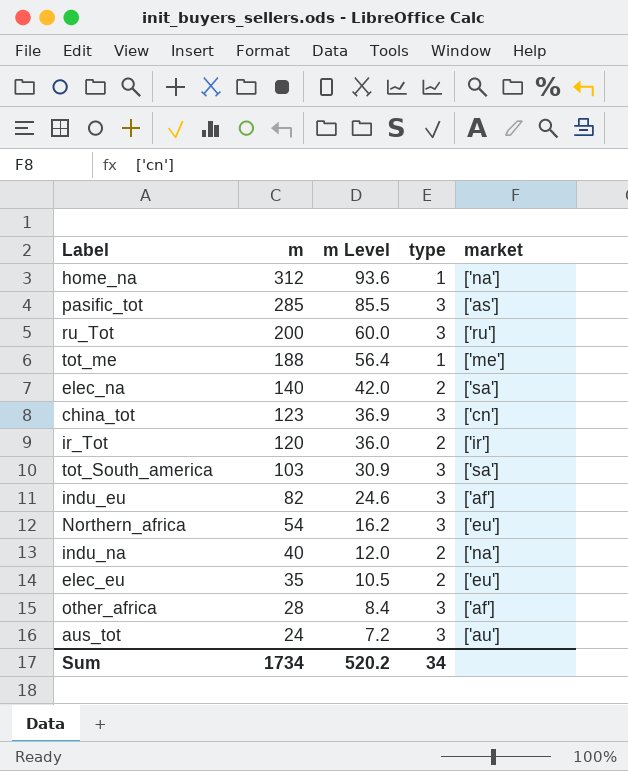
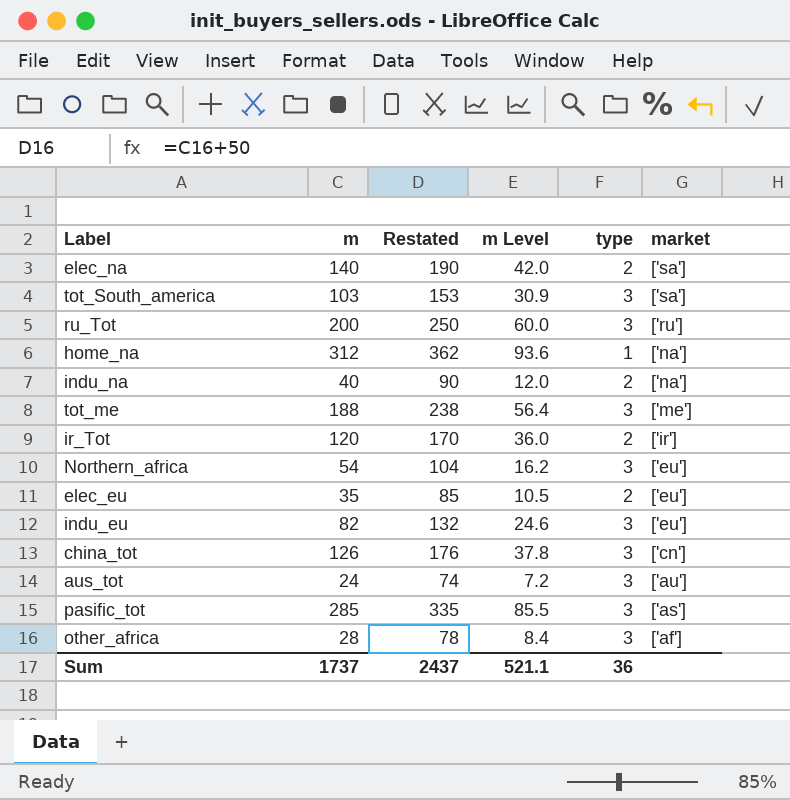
row order: m descending -> market descending
column Restated | formula: none -> [m] + 50
tot_me | type: 1 -> 3
indu_eu | market: ['af'] -> ['eu']
china_tot | m: 123 -> 126
china_tot | m Level: 36.9 -> 37.8
Sum | m: 1734 -> 1737
Sum | m Level: 520.2 -> 521.1
Sum | type: 34 -> 36

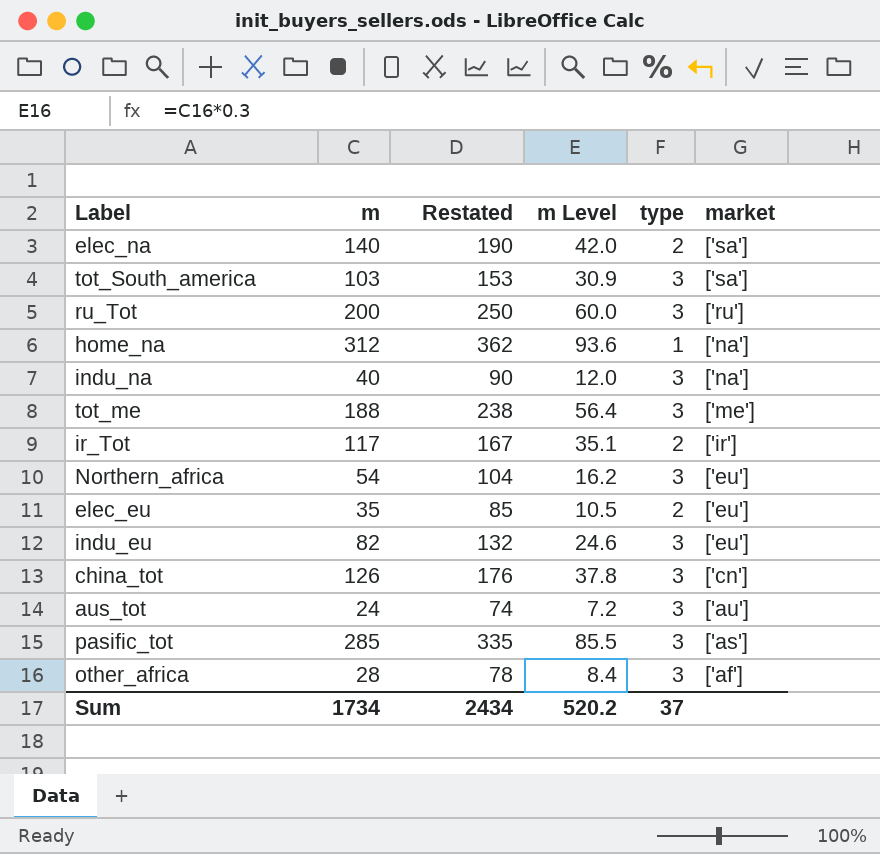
indu_na | type: 2 -> 3
ir_Tot | m: 120 -> 117
ir_Tot | Restated: 170 -> 167
ir_Tot | m Level: 36.0 -> 35.1
Sum | m: 1737 -> 1734
Sum | Restated: 2437 -> 2434
Sum | m Level: 521.1 -> 520.2
Sum | type: 36 -> 37

